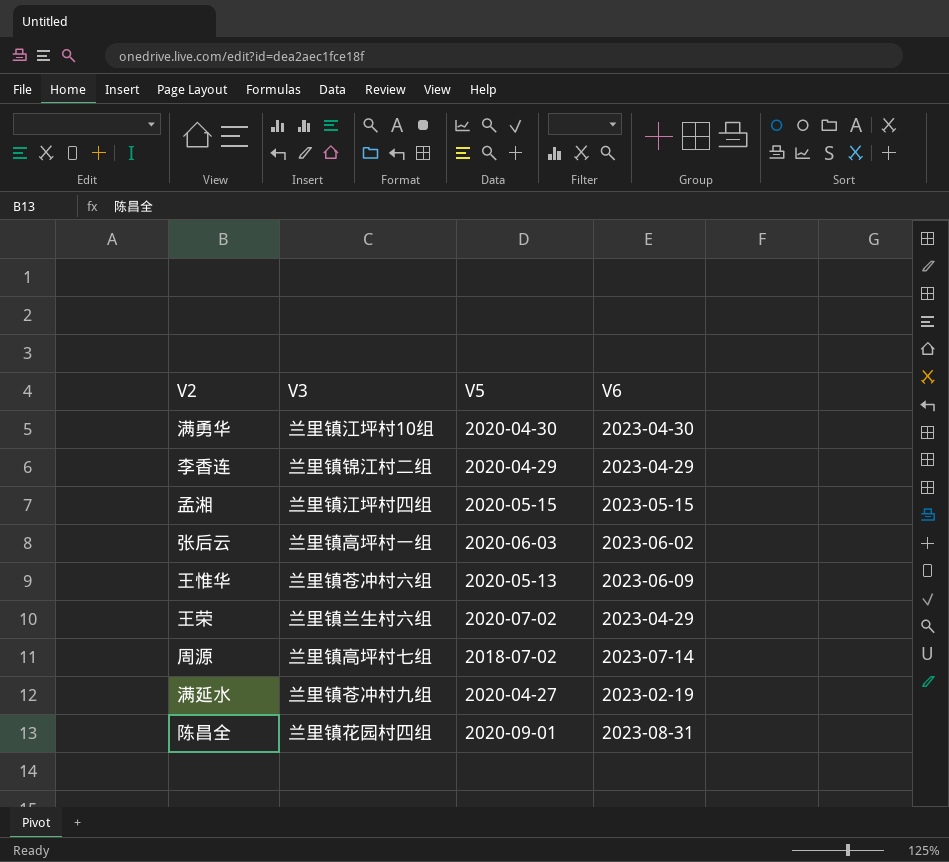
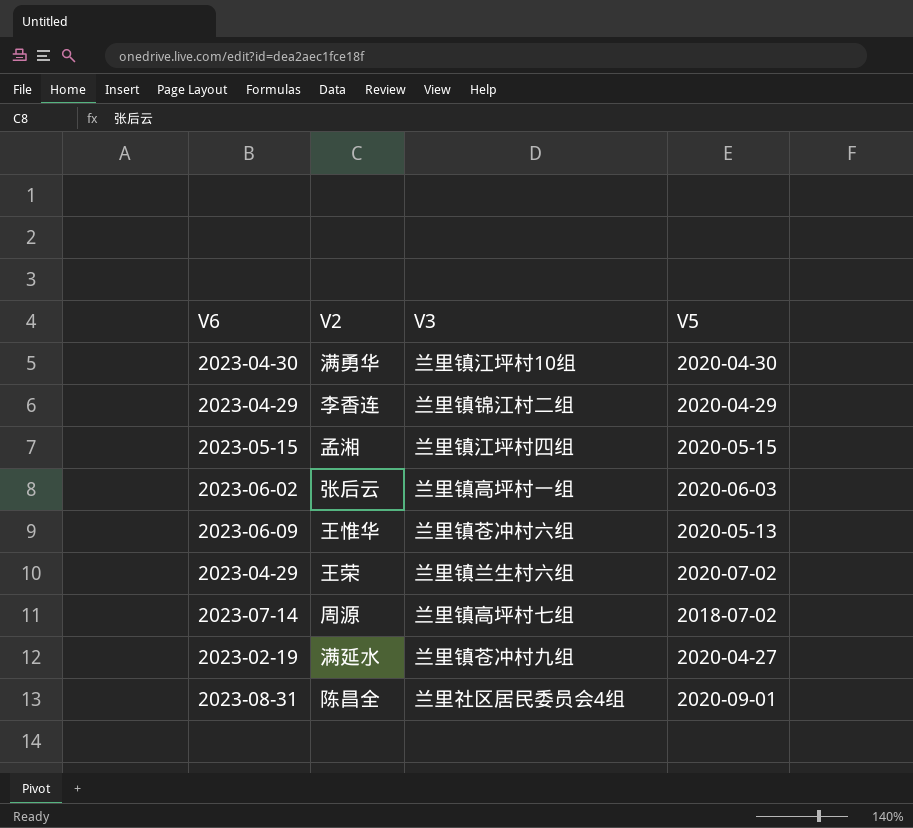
column V6 | position: 4 -> 1
陈昌全 | V3: 兰里镇花园村四组 -> 兰里社区居民委员会4组

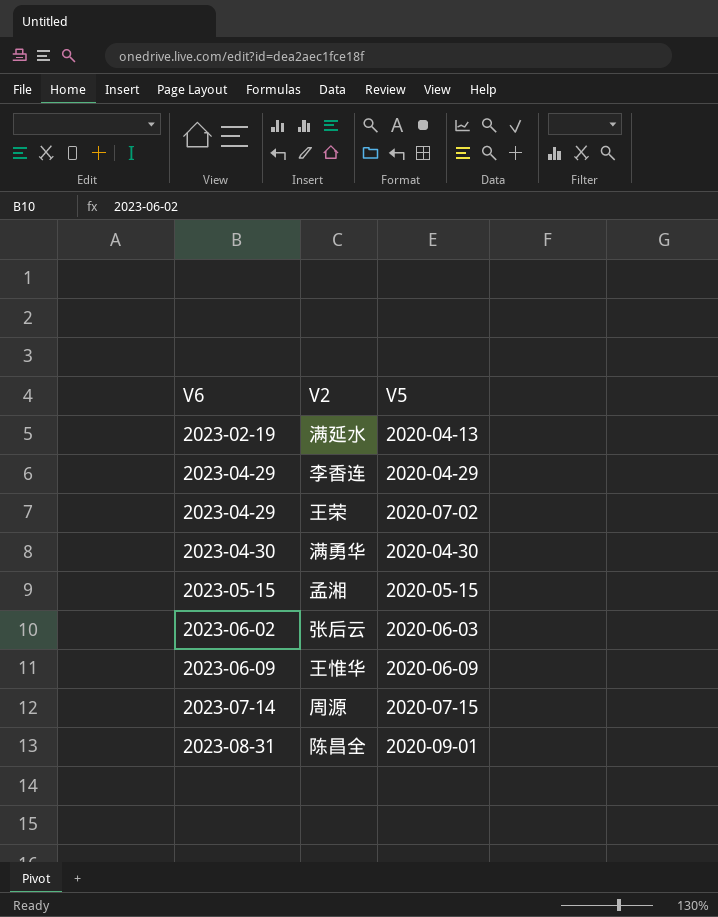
row order: none -> V6 ascending
column V3 | position: 3 -> none
满延水 | V5: 2020-04-27 -> 2020-04-13
王惟华 | V5: 2020-05-13 -> 2020-06-09
周源 | V5: 2018-07-02 -> 2020-07-15

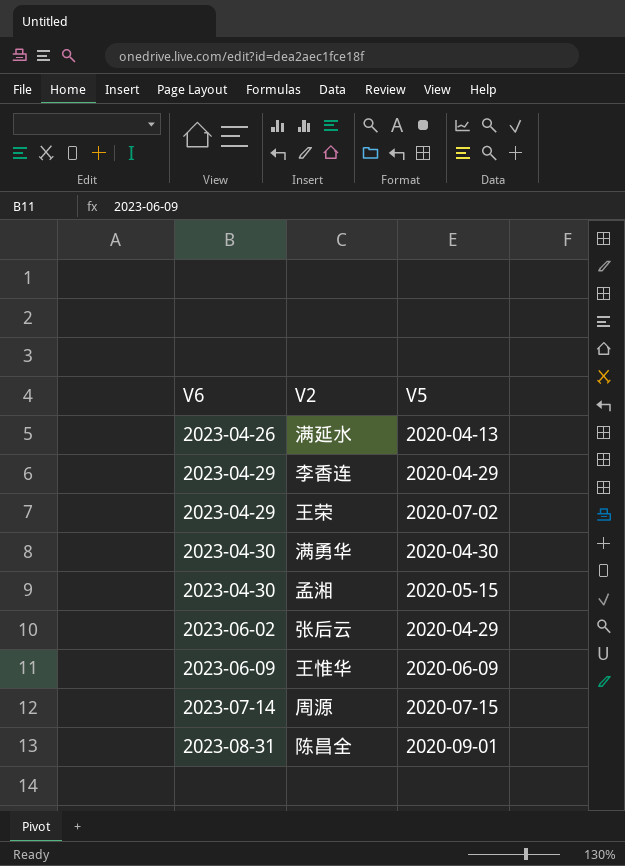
满延水 | V6: 2023-02-19 -> 2023-04-26
孟湘 | V6: 2023-05-15 -> 2023-04-30
张后云 | V5: 2020-06-03 -> 2020-04-29

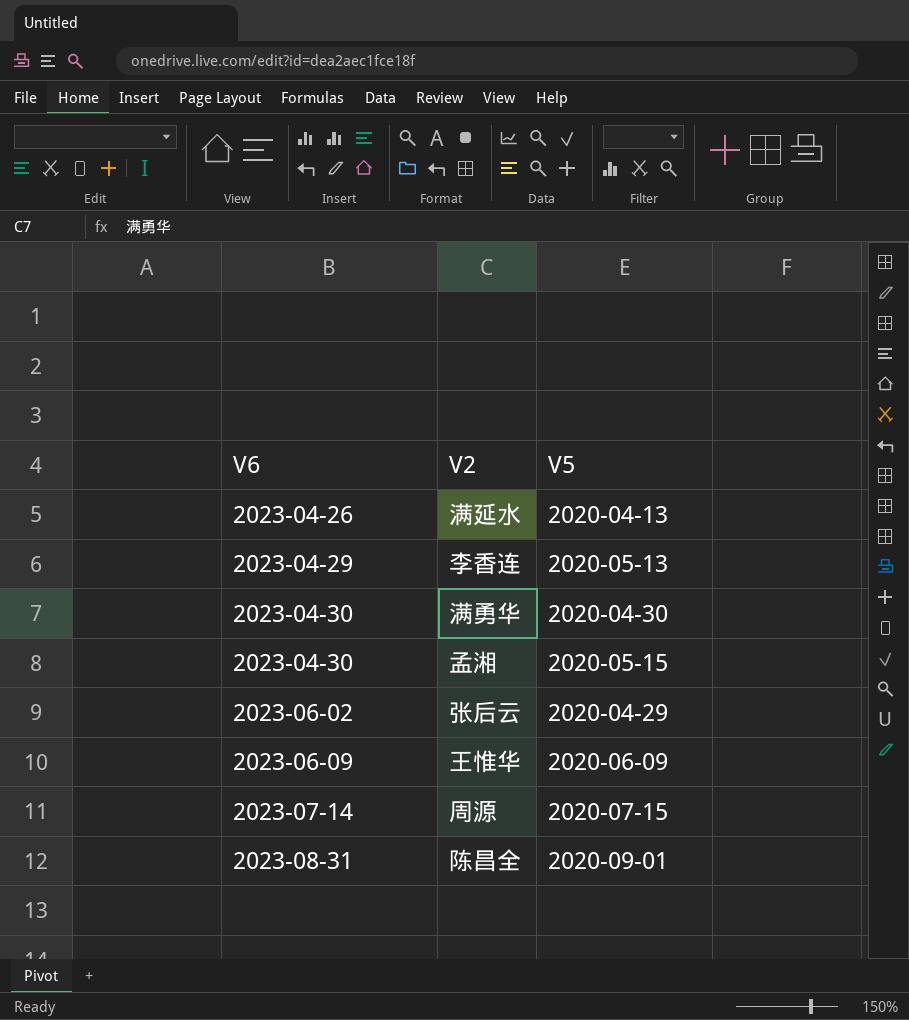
row 王荣: 2023-04-29 | 2020-07-02 -> none
李香连 | V5: 2020-04-29 -> 2020-05-13

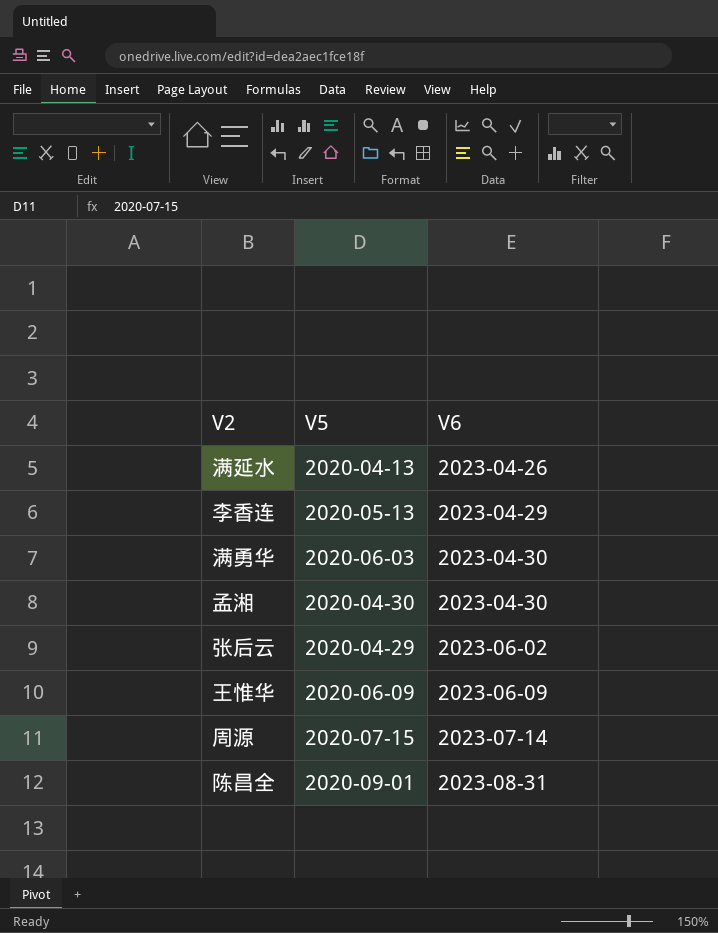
column V6 | position: 1 -> 3
满勇华 | V5: 2020-04-30 -> 2020-06-03
孟湘 | V5: 2020-05-15 -> 2020-04-30

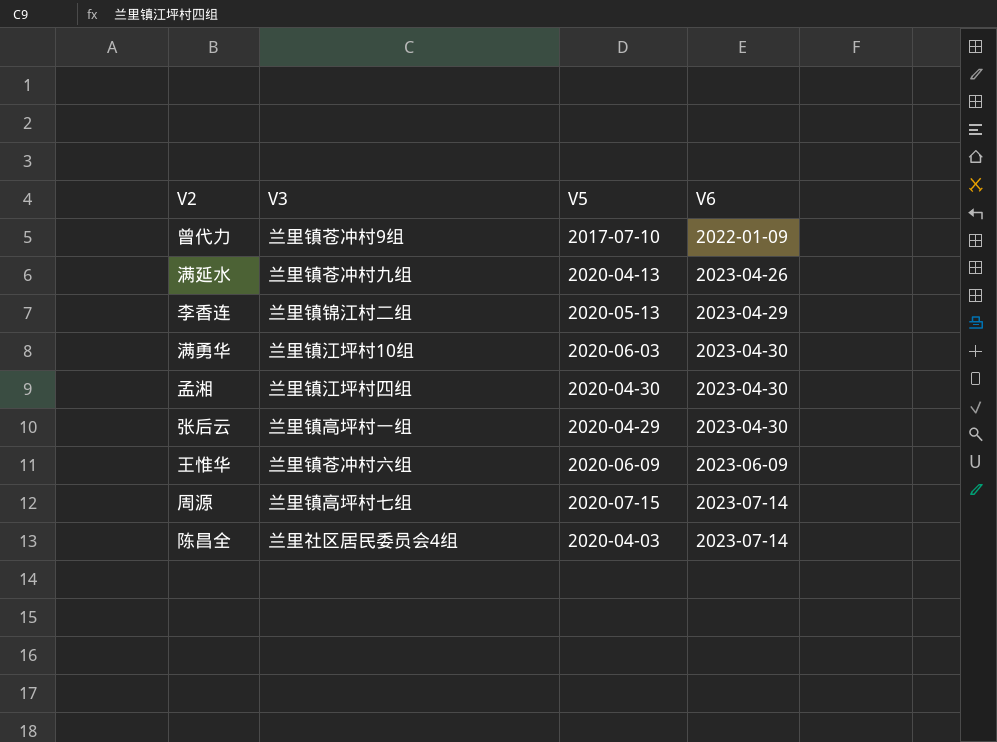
column V3 | position: none -> 2
row 曾代力: none -> 兰里镇苍冲村9组 | 2017-07-10 | 2022-01-09
张后云 | V6: 2023-06-02 -> 2023-04-30
陈昌全 | V5: 2020-09-01 -> 2020-04-03
陈昌全 | V6: 2023-08-31 -> 2023-07-14

